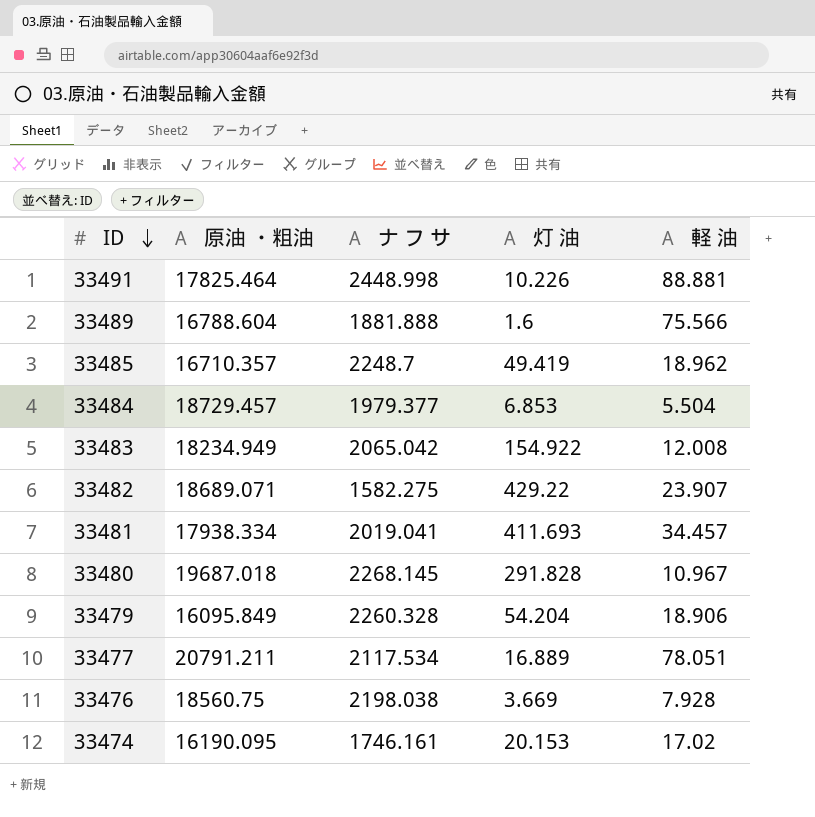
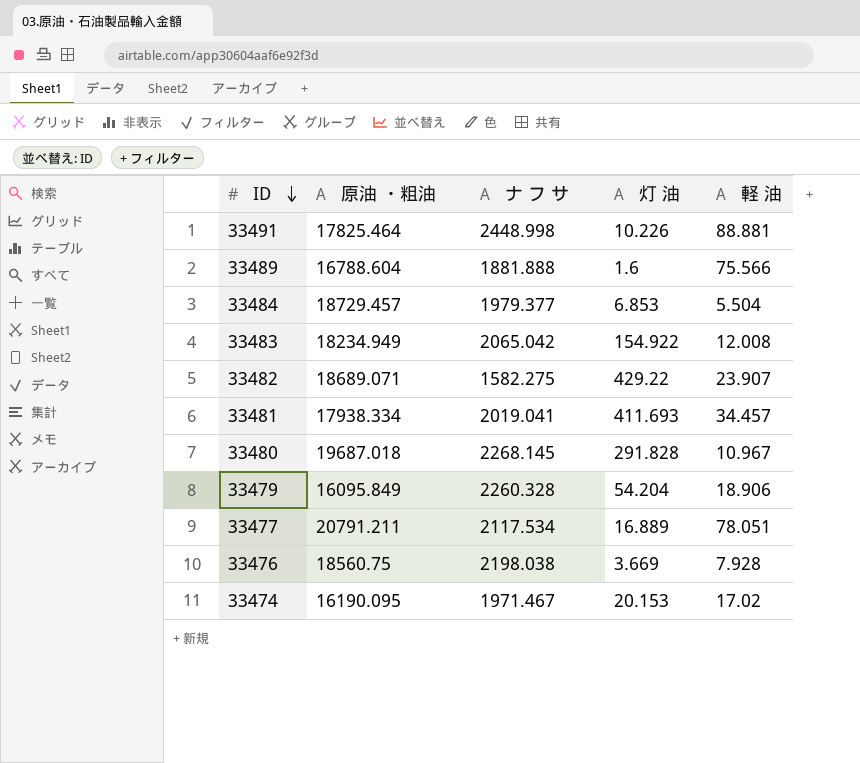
row 33485: 16710.357 | 2248.7 | 49.419 | 18.962 -> none
33474 | ナ フ サ: 1746.161 -> 1971.467

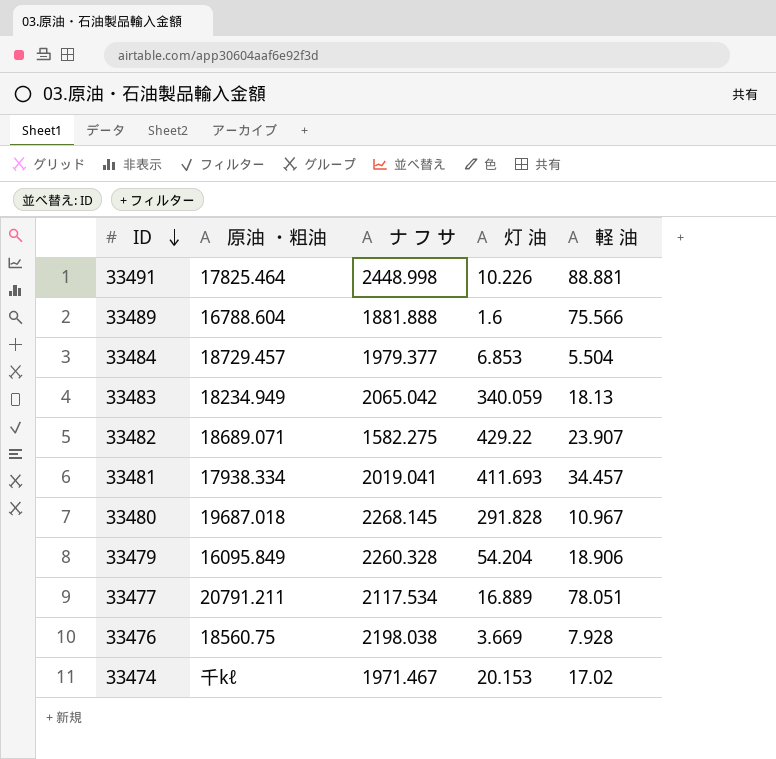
33483 | 灯 油: 154.922 -> 340.059
33483 | 軽 油: 12.008 -> 18.13
33474 | 原油 ・粗油: 16190.095 -> 千kℓ

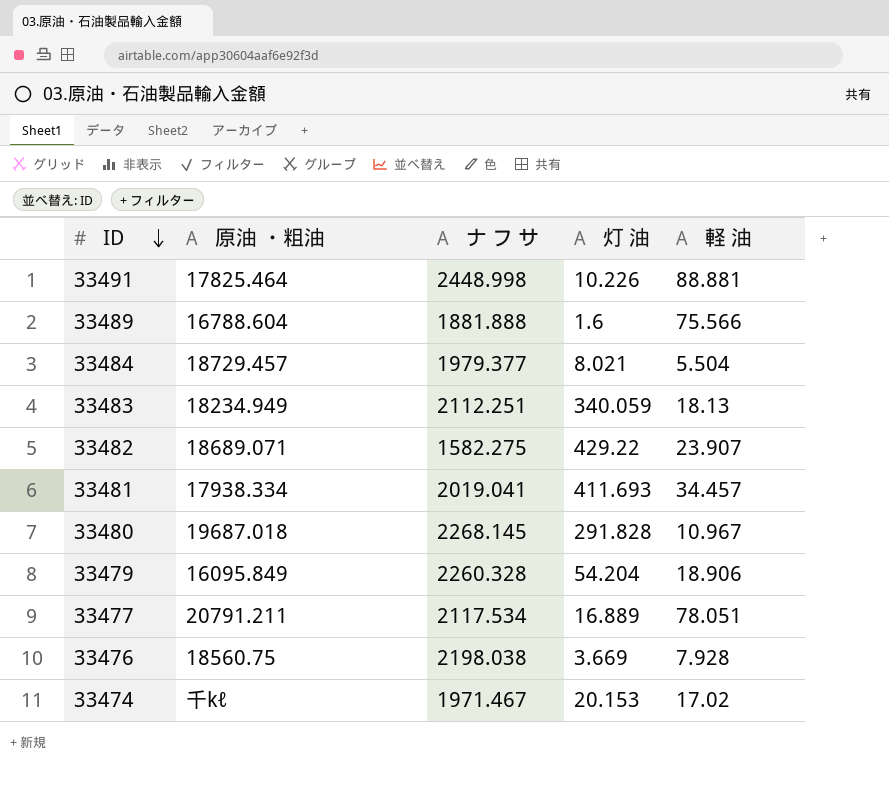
33484 | 灯 油: 6.853 -> 8.021
33483 | ナ フ サ: 2065.042 -> 2112.251

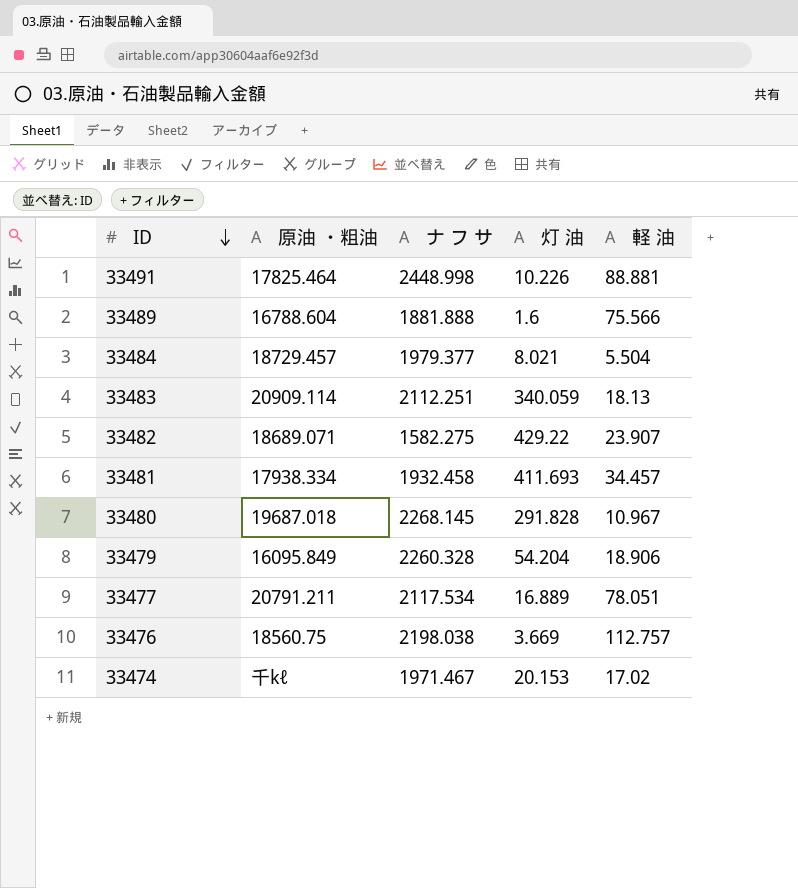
33483 | 原油 ・粗油: 18234.949 -> 20909.114
33481 | ナ フ サ: 2019.041 -> 1932.458
33476 | 軽 油: 7.928 -> 112.757

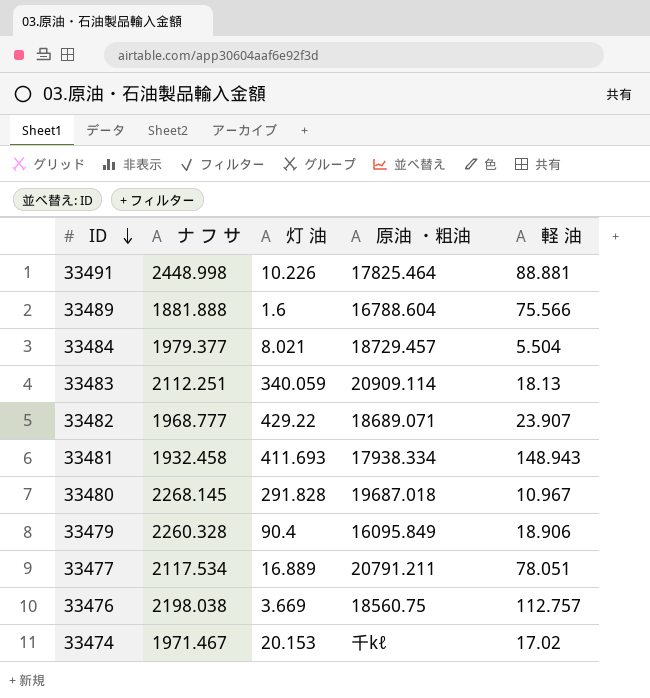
column 原油 ・粗油 | position: 2 -> 4
33482 | ナ フ サ: 1582.275 -> 1968.777
33481 | 軽 油: 34.457 -> 148.943
33479 | 灯 油: 54.204 -> 90.4

